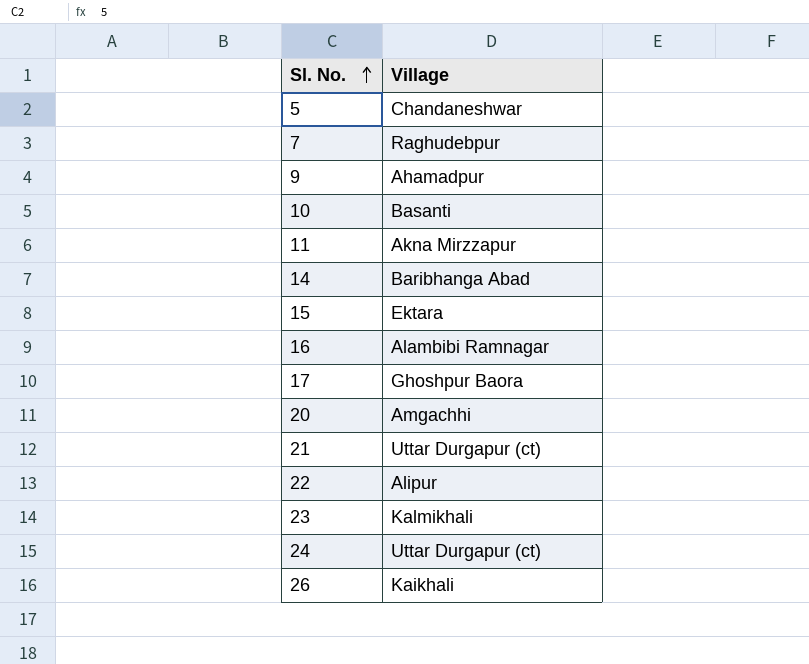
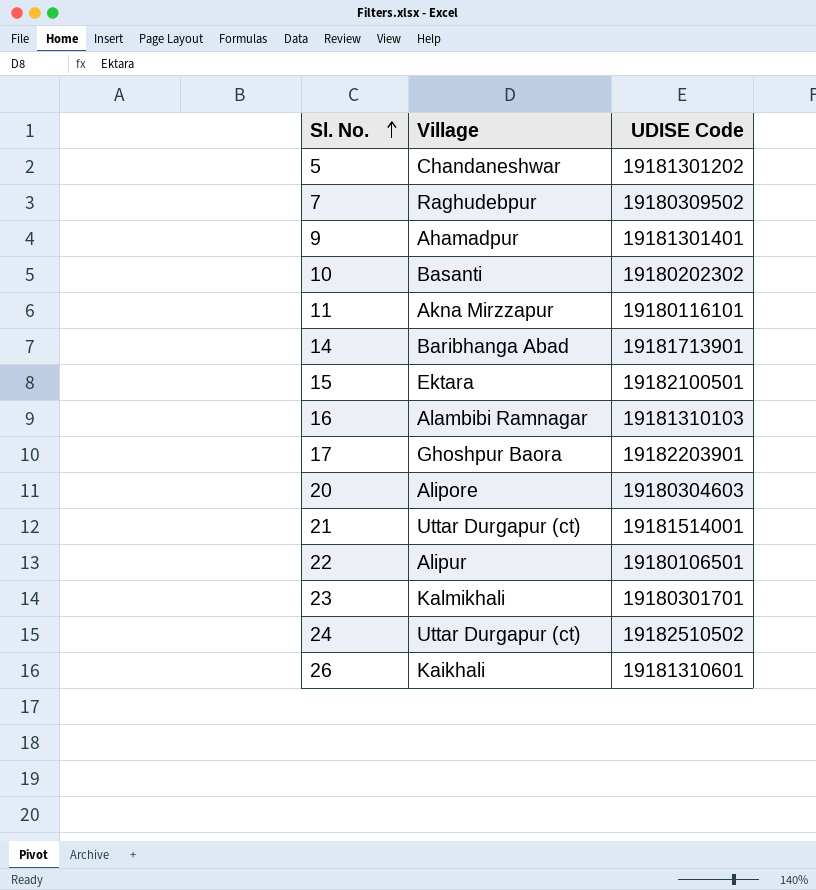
column UDISE Code | position: none -> 3
20 | Village: Amgachhi -> Alipore

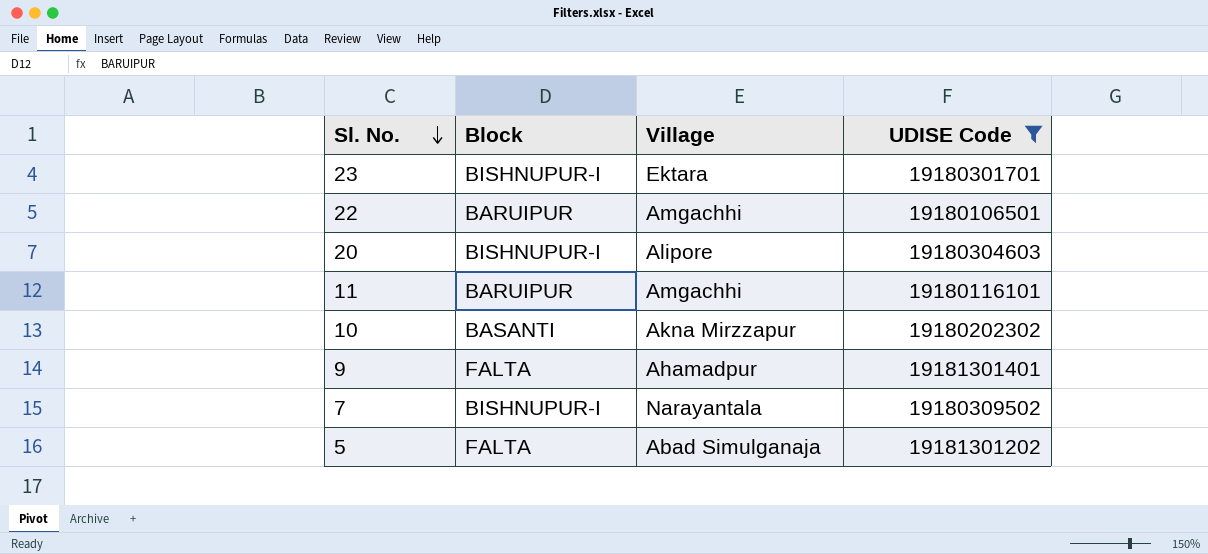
filter: none -> UDISE Code <= 19181301401
row order: Sl. No. ascending -> Sl. No. descending
column Block | position: none -> 2
23 | Village: Kalmikhali -> Ektara
22 | Village: Alipur -> Amgachhi
11 | Village: Akna Mirzzapur -> Amgachhi
10 | Village: Basanti -> Akna Mirzzapur
7 | Village: Raghudebpur -> Narayantala
5 | Village: Chandaneshwar -> Abad Simulganaja

